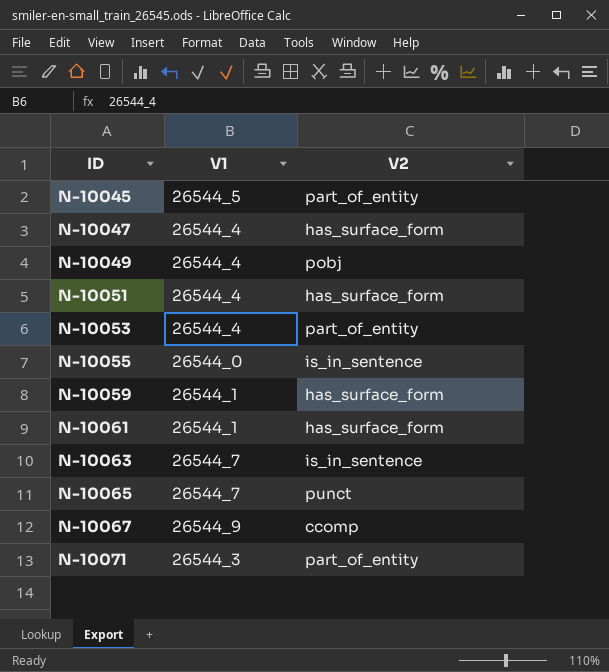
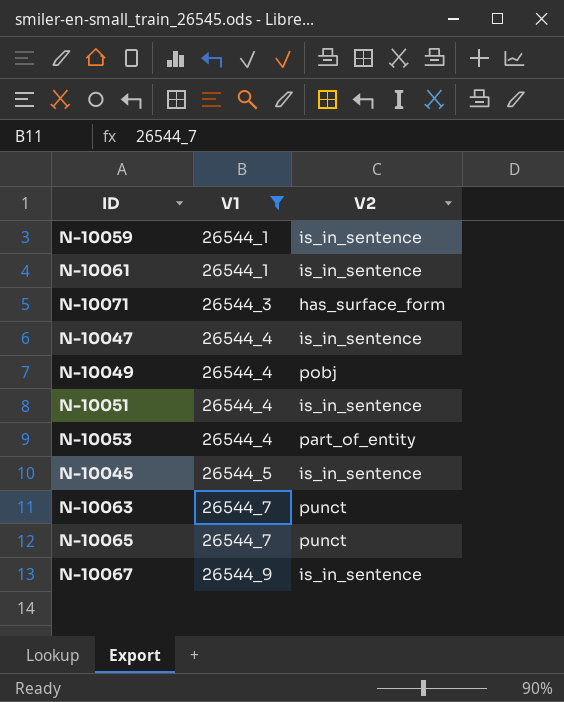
filter: none -> V1 != 26544_0
row order: ID ascending -> V1 ascending
N-10059 | V2: has_surface_form -> is_in_sentence
N-10061 | V2: has_surface_form -> is_in_sentence
N-10071 | V2: part_of_entity -> has_surface_form
N-10047 | V2: has_surface_form -> is_in_sentence
N-10051 | V2: has_surface_form -> is_in_sentence
N-10045 | V2: part_of_entity -> is_in_sentence
N-10063 | V2: is_in_sentence -> punct
N-10067 | V2: ccomp -> is_in_sentence

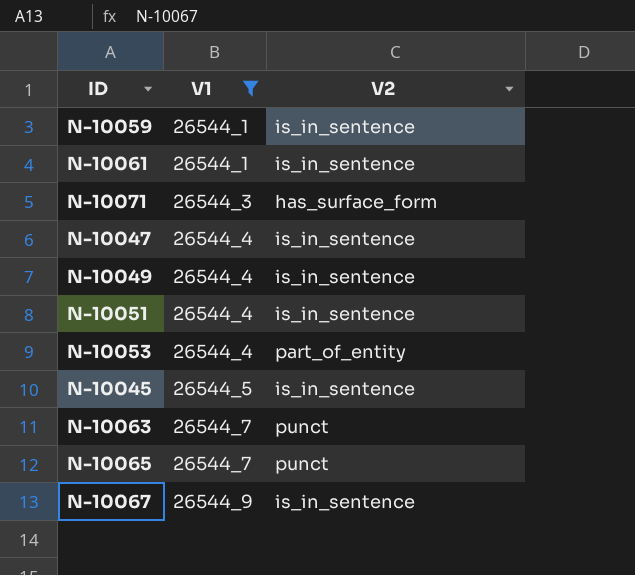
N-10049 | V2: pobj -> is_in_sentence

